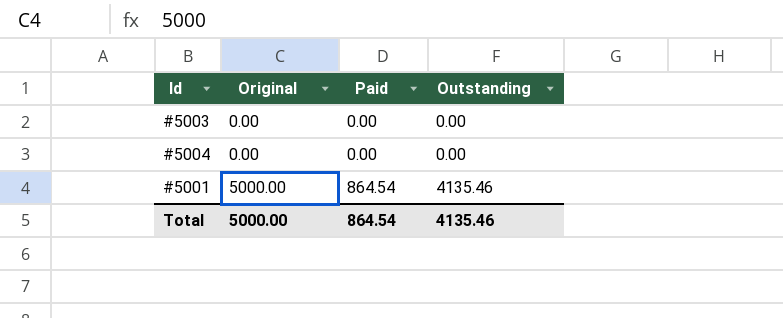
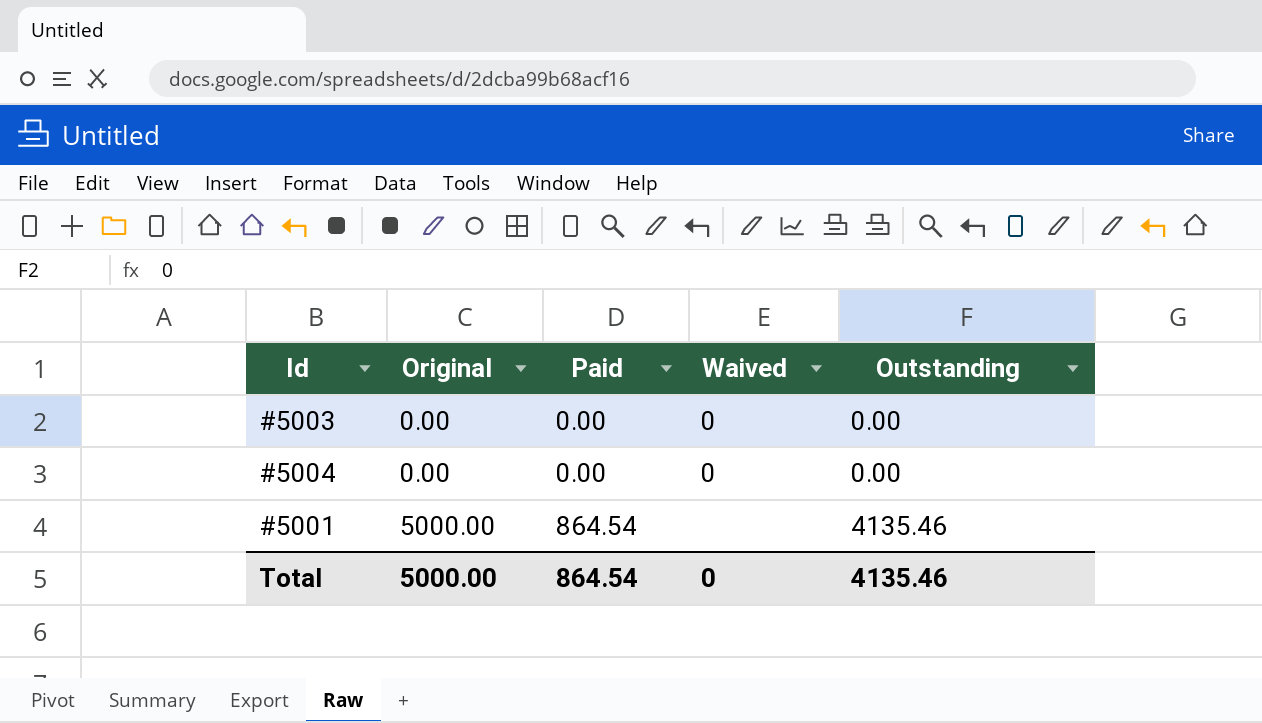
column Waived | position: none -> 4

